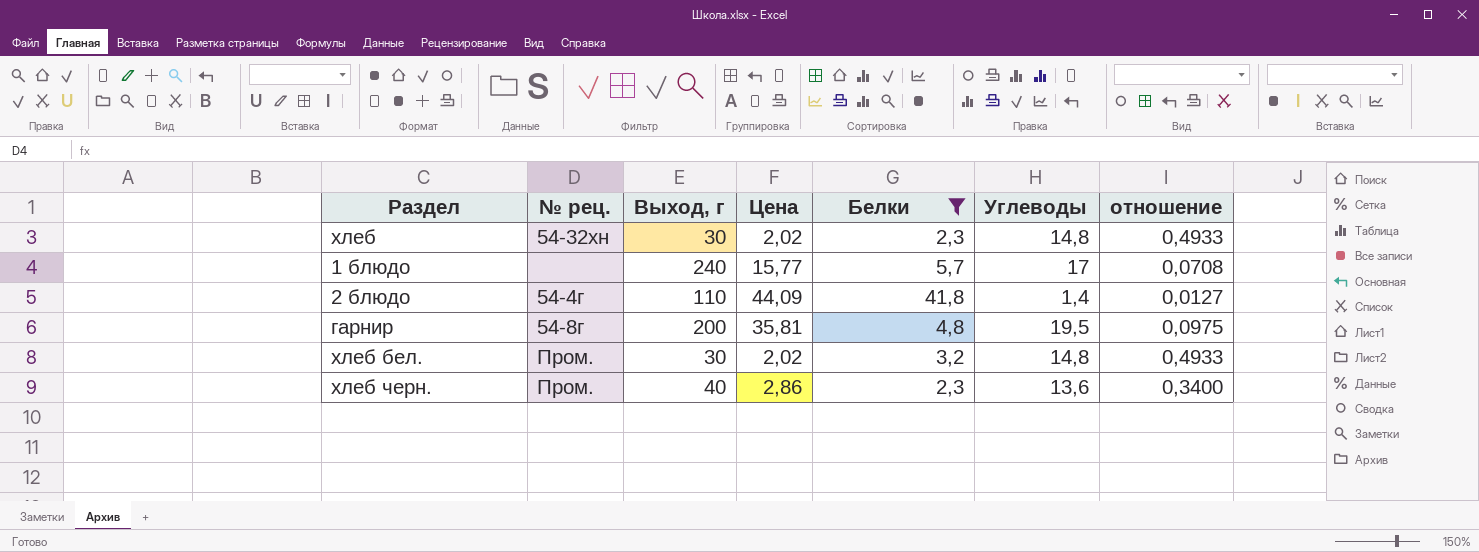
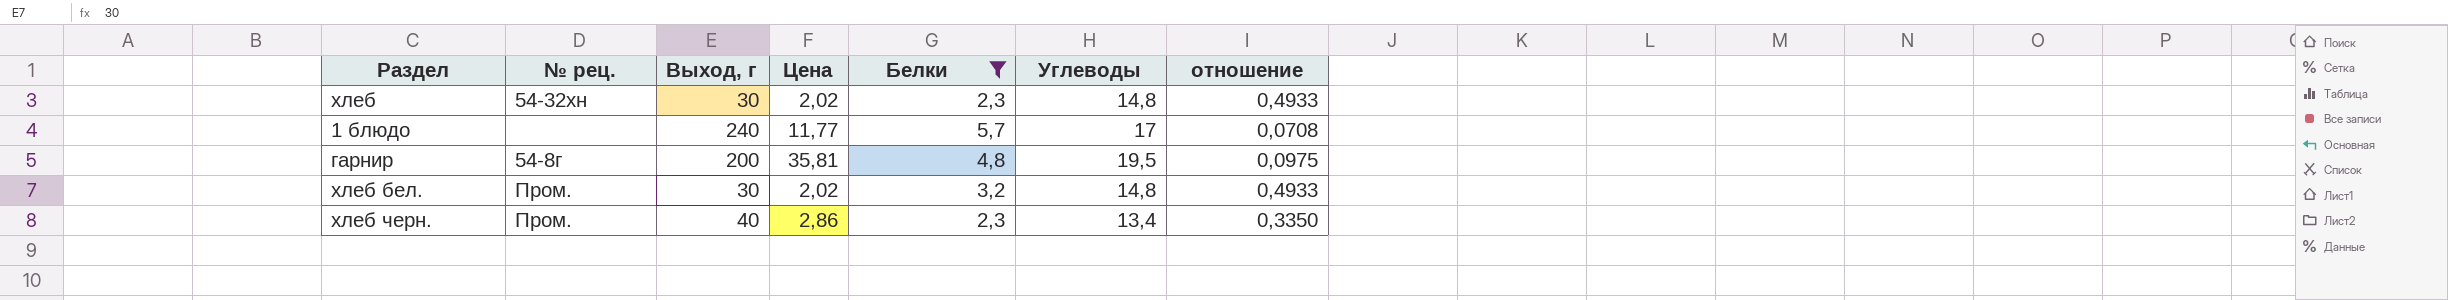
row 2 блюдо: 54-4г | 110 | 44,09 | 41,8 | 1,4 | 0,0127 -> none
1 блюдо | Цена: 15,77 -> 11,77
хлеб черн. | Углеводы: 13,6 -> 13,4
хлеб черн. | отношение: 0,3400 -> 0,3350

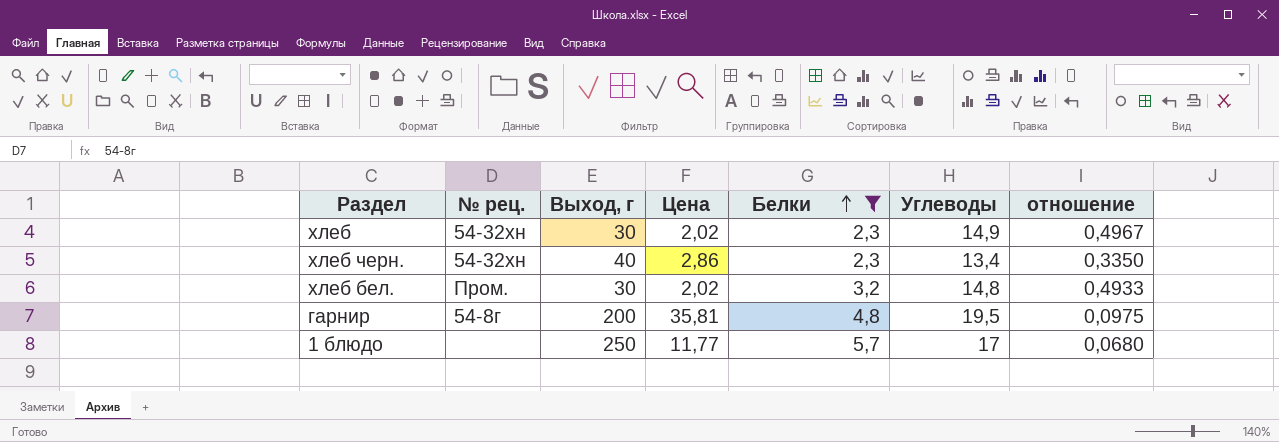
row order: none -> Белки ascending
хлеб | Углеводы: 14,8 -> 14,9
хлеб | отношение: 0,4933 -> 0,4967
хлеб черн. | № рец.: Пром. -> 54-32хн
1 блюдо | Выход, г: 240 -> 250
1 блюдо | отношение: 0,0708 -> 0,0680

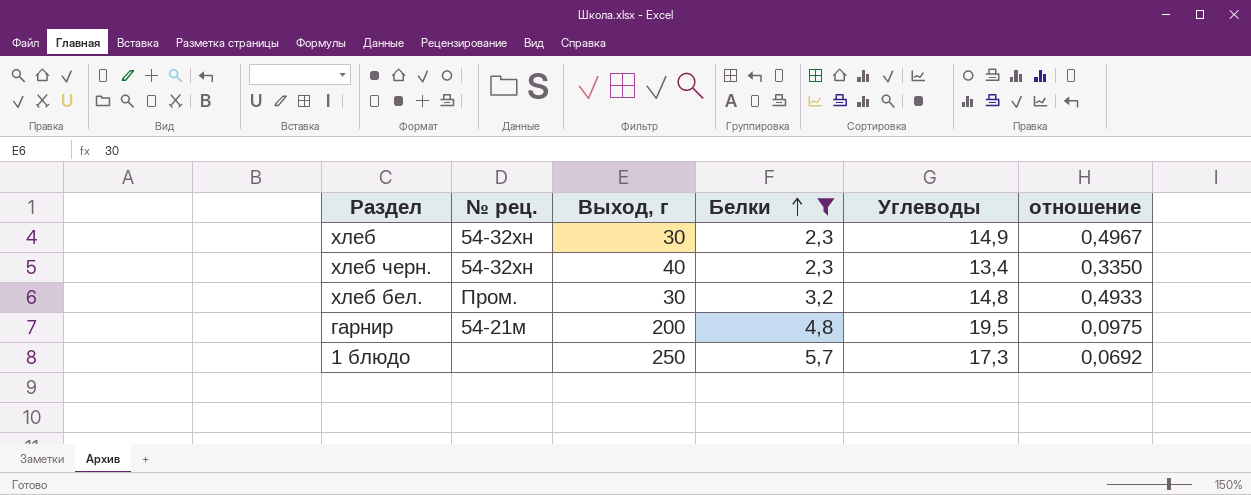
column Цена | position: 4 -> none
гарнир | № рец.: 54-8г -> 54-21м
1 блюдо | Углеводы: 17 -> 17,3
1 блюдо | отношение: 0,0680 -> 0,0692

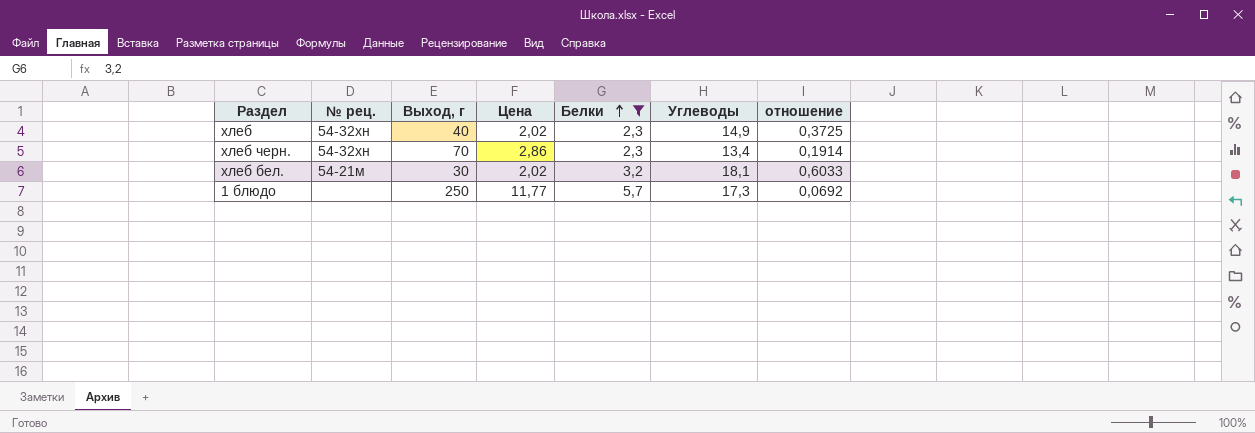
column Цена | position: none -> 4
row гарнир: 54-21м | 200 | 4,8 | 19,5 | 0,0975 -> none
хлеб | Выход, г: 30 -> 40
хлеб | отношение: 0,4967 -> 0,3725
хлеб черн. | Выход, г: 40 -> 70
хлеб черн. | отношение: 0,3350 -> 0,1914
хлеб бел. | № рец.: Пром. -> 54-21м
хлеб бел. | Углеводы: 14,8 -> 18,1
хлеб бел. | отношение: 0,4933 -> 0,6033

